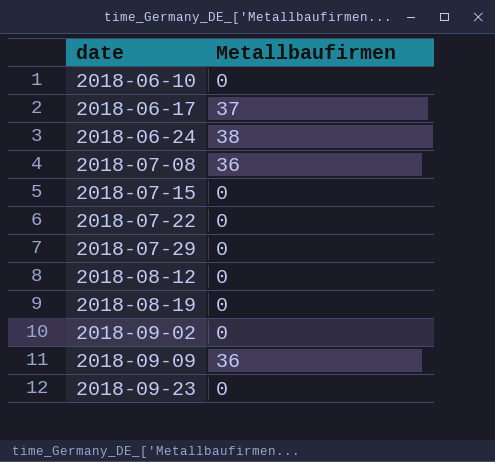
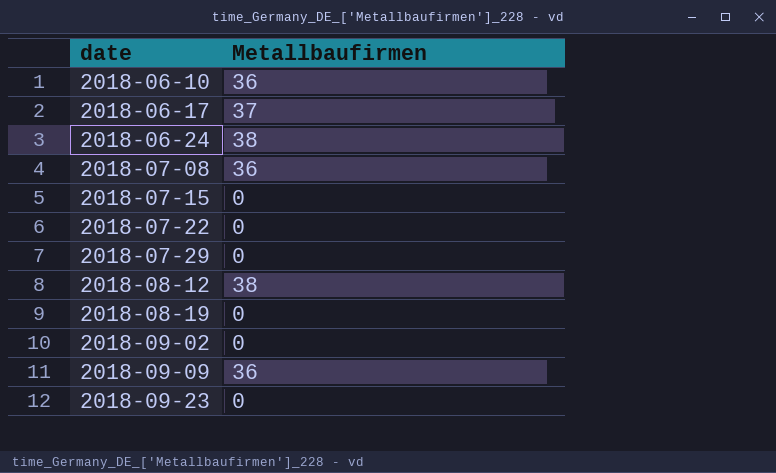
2018-06-10 | Metallbaufirmen: 0 -> 36
2018-08-12 | Metallbaufirmen: 0 -> 38

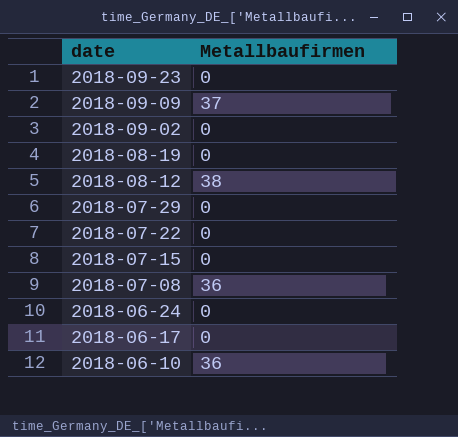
row order: date ascending -> date descending
2018-09-09 | Metallbaufirmen: 36 -> 37
2018-06-24 | Metallbaufirmen: 38 -> 0
2018-06-17 | Metallbaufirmen: 37 -> 0

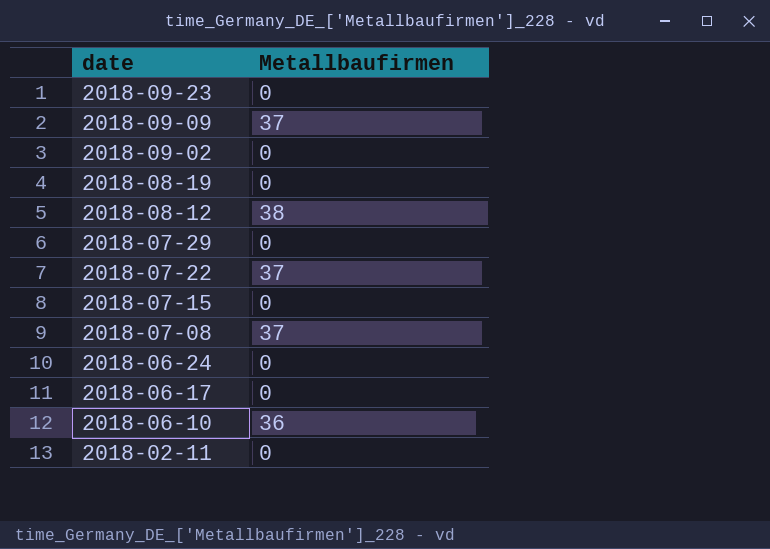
2018-07-22 | Metallbaufirmen: 0 -> 37
2018-07-08 | Metallbaufirmen: 36 -> 37
row 2018-02-11: none -> 0

